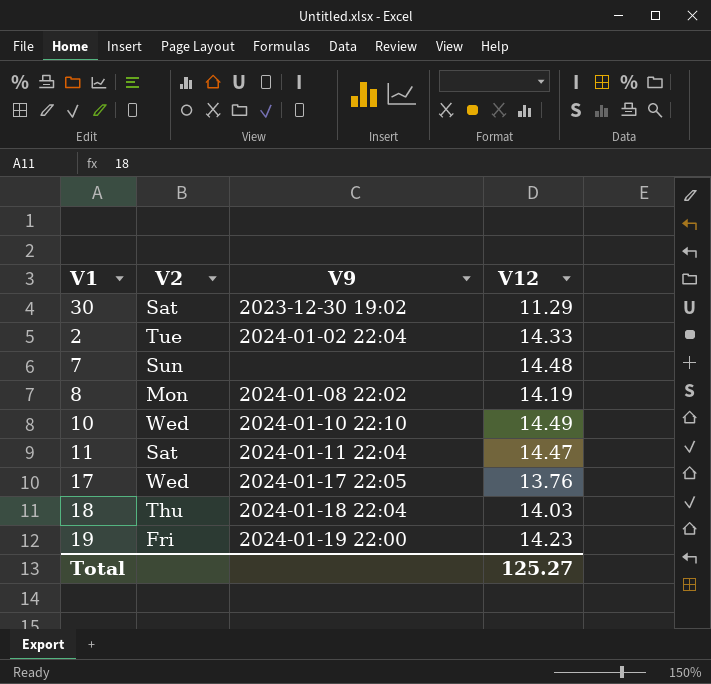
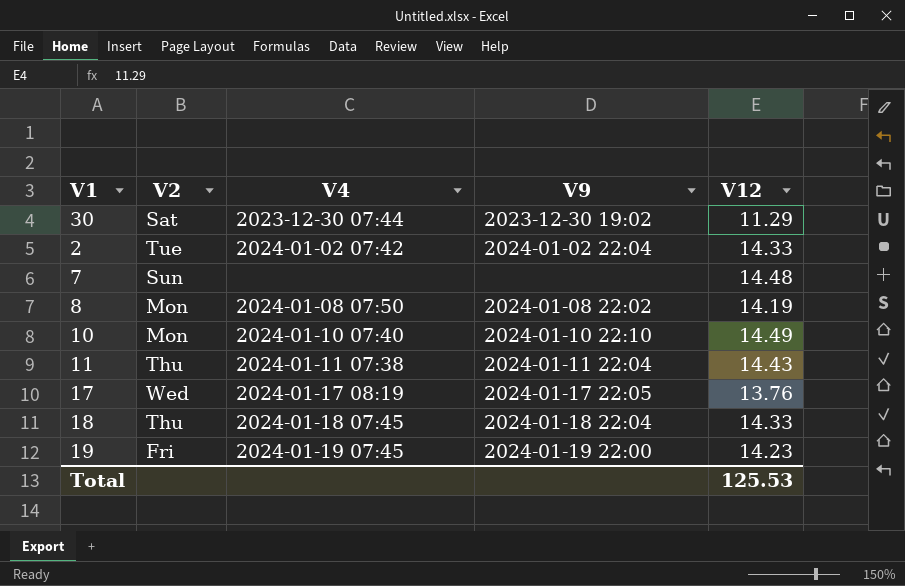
column V4 | position: none -> 3
10 | V2: Wed -> Mon
11 | V2: Sat -> Thu
11 | V12: 14.47 -> 14.43
18 | V12: 14.03 -> 14.33
Total | V12: 125.27 -> 125.53

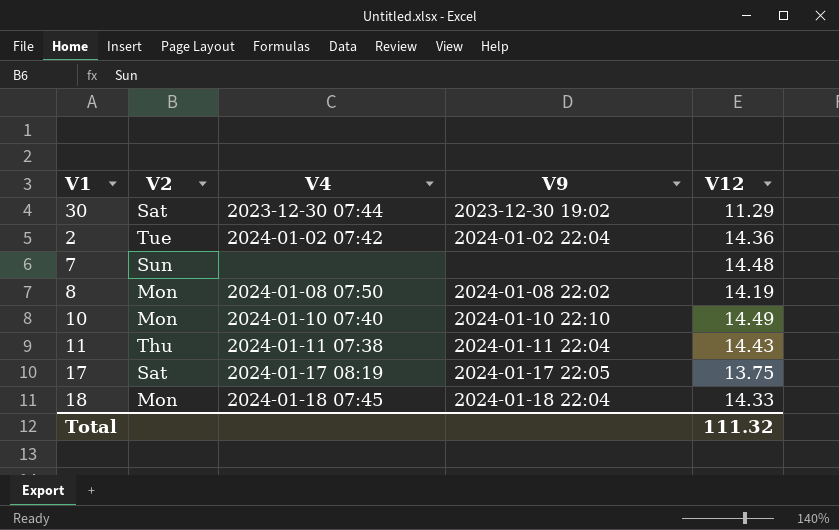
row 19: Fri | 2024-01-19 07:45 | 2024-01-19 22:00 | 14.23 -> none
2 | V12: 14.33 -> 14.36
17 | V2: Wed -> Sat
17 | V12: 13.76 -> 13.75
18 | V2: Thu -> Mon
Total | V12: 125.53 -> 111.32

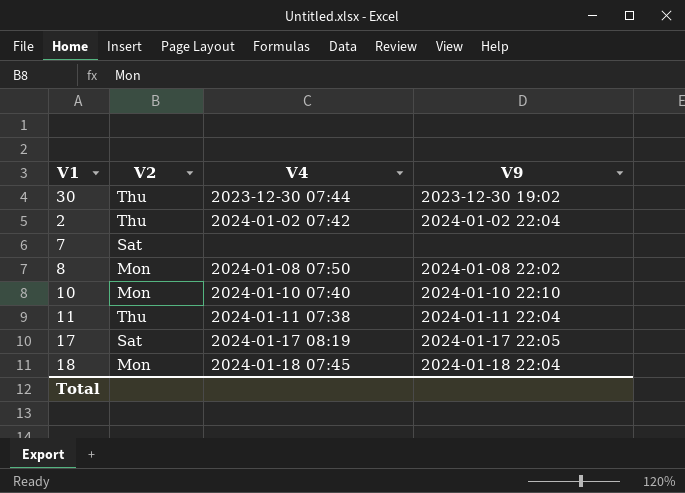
column V12 | position: 5 -> none
30 | V2: Sat -> Thu
2 | V2: Tue -> Thu
7 | V2: Sun -> Sat

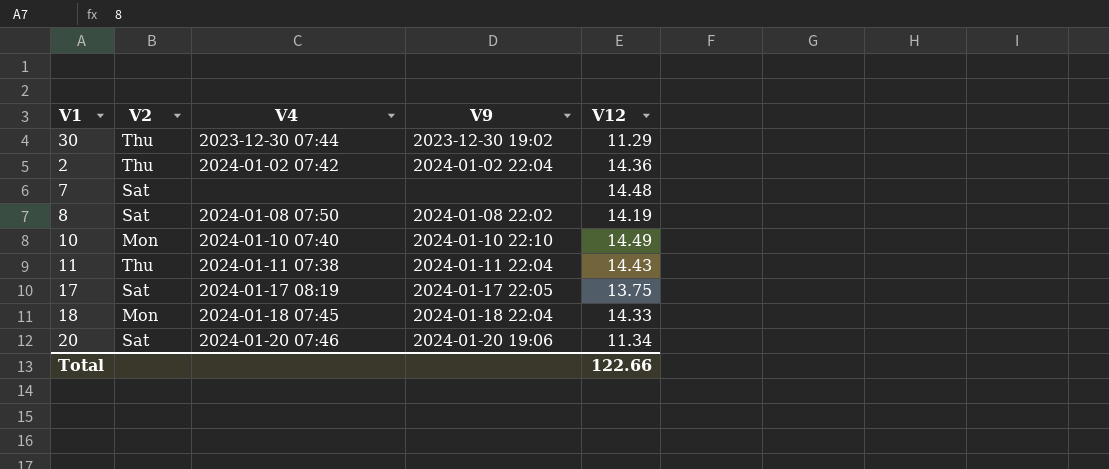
column V12 | position: none -> 5
8 | V2: Mon -> Sat
row 20: none -> Sat | 2024-01-20 07:46 | 2024-01-20 19:06 | 11.34

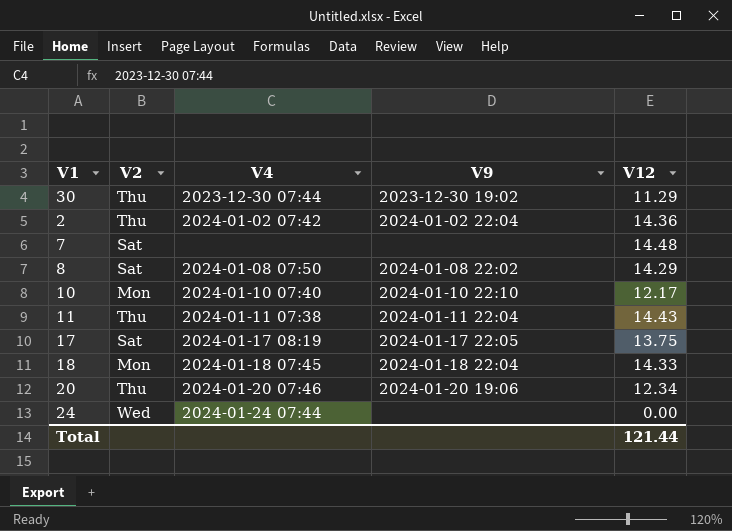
8 | V12: 14.19 -> 14.29
10 | V12: 14.49 -> 12.17
20 | V2: Sat -> Thu
20 | V12: 11.34 -> 12.34
row 24: none -> Wed | 2024-01-24 07:44 | none | 0.00
Total | V12: 122.66 -> 121.44

